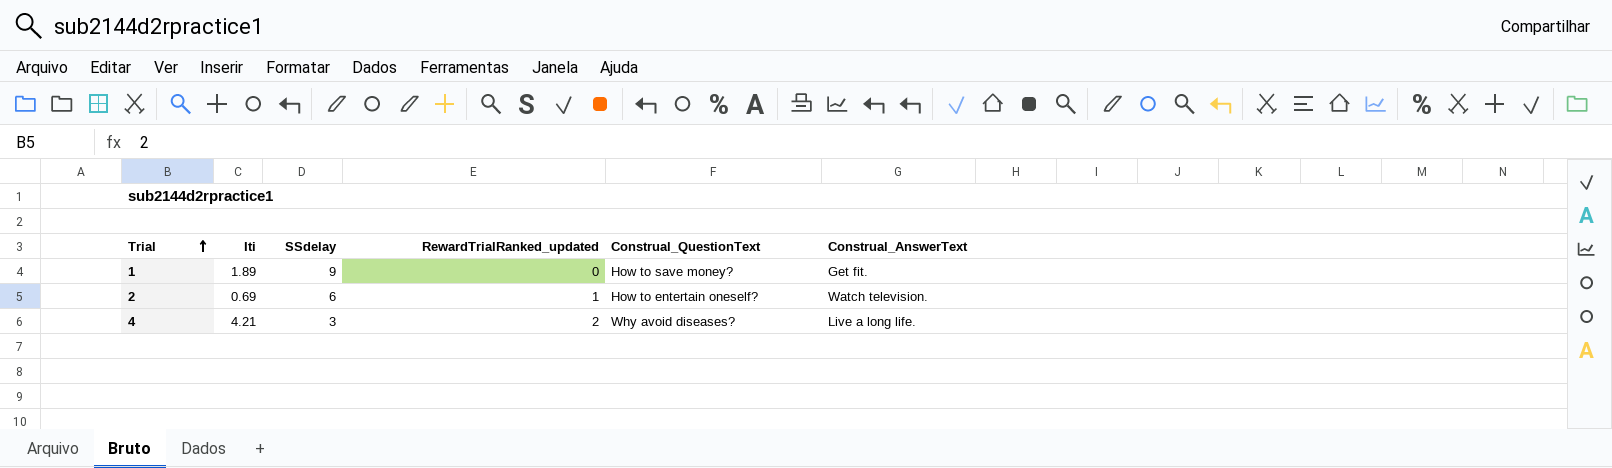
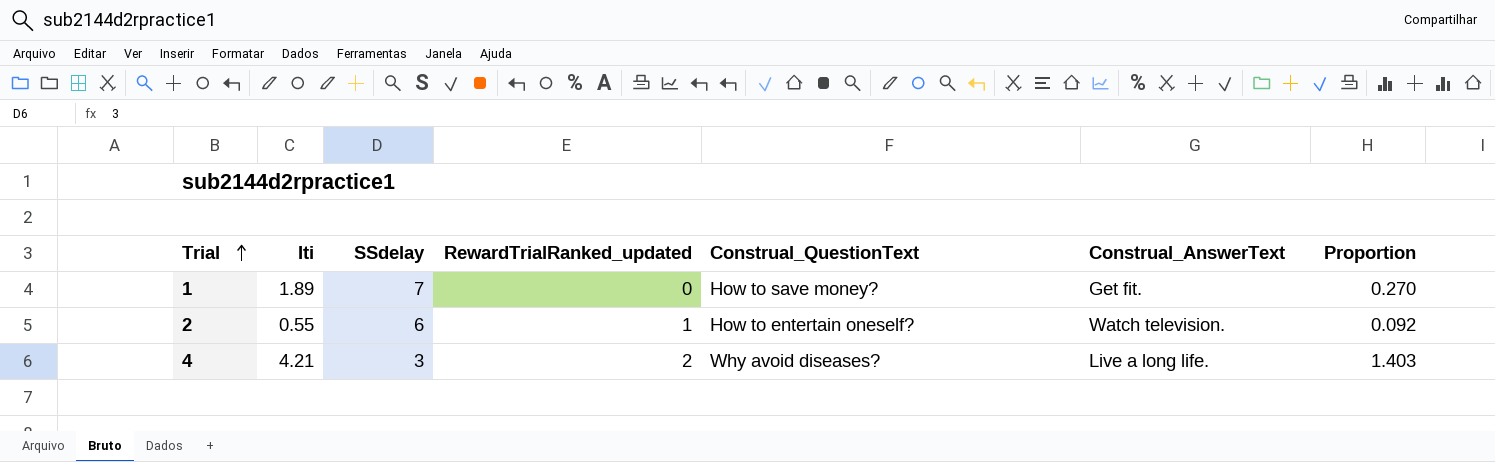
column Proportion | formula: none -> [Iti] / [SSdelay]
1 | SSdelay: 9 -> 7
2 | Iti: 0.69 -> 0.55

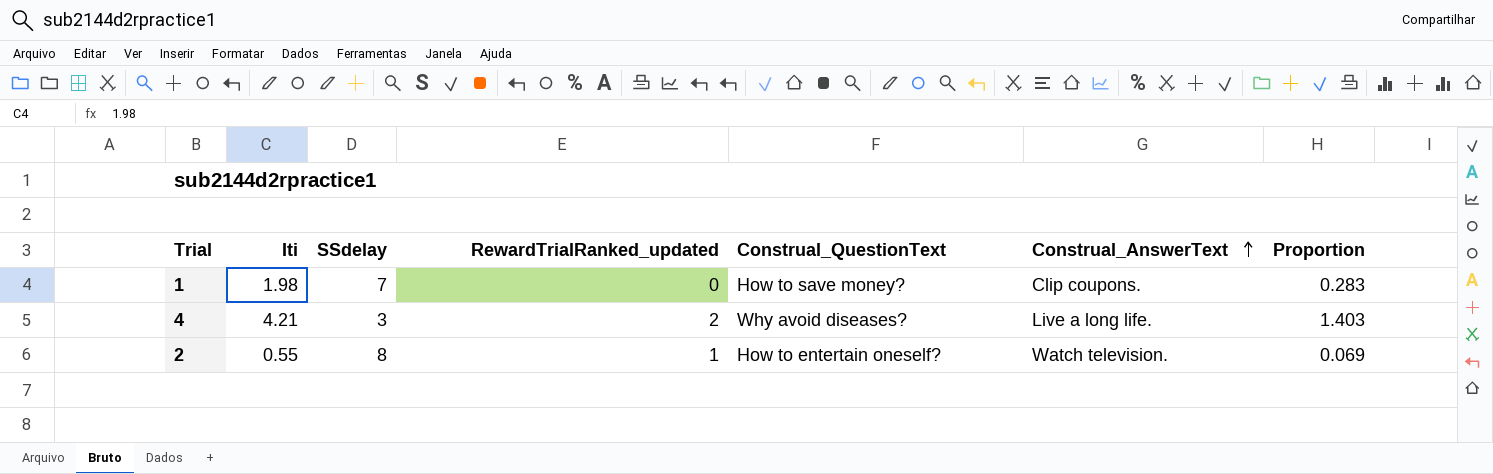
row order: Trial ascending -> Construal_AnswerText ascending
1 | Iti: 1.89 -> 1.98
1 | Construal_AnswerText: Get fit. -> Clip coupons.
1 | Proportion: 0.270 -> 0.283
2 | SSdelay: 6 -> 8
2 | Proportion: 0.092 -> 0.069

